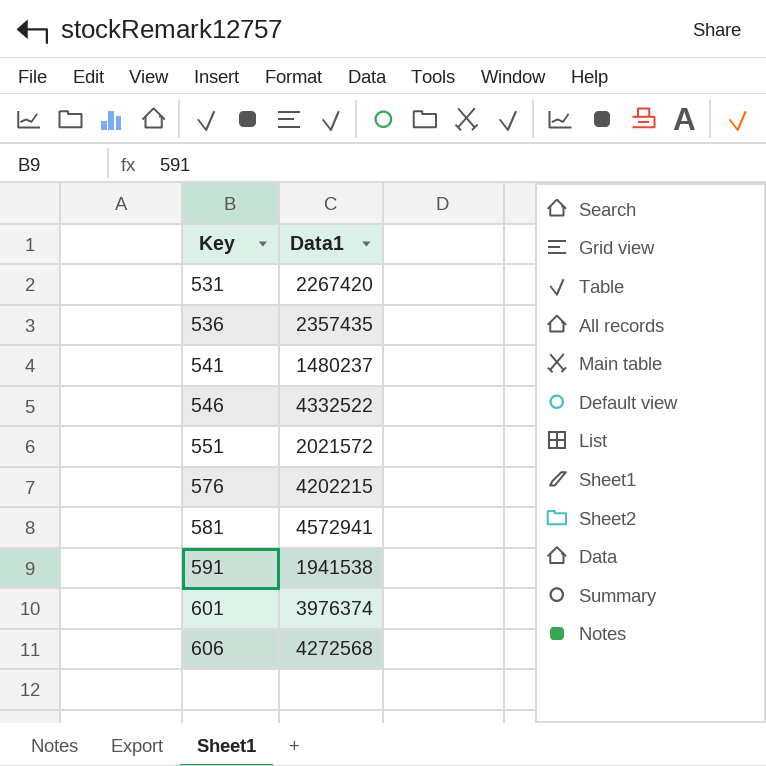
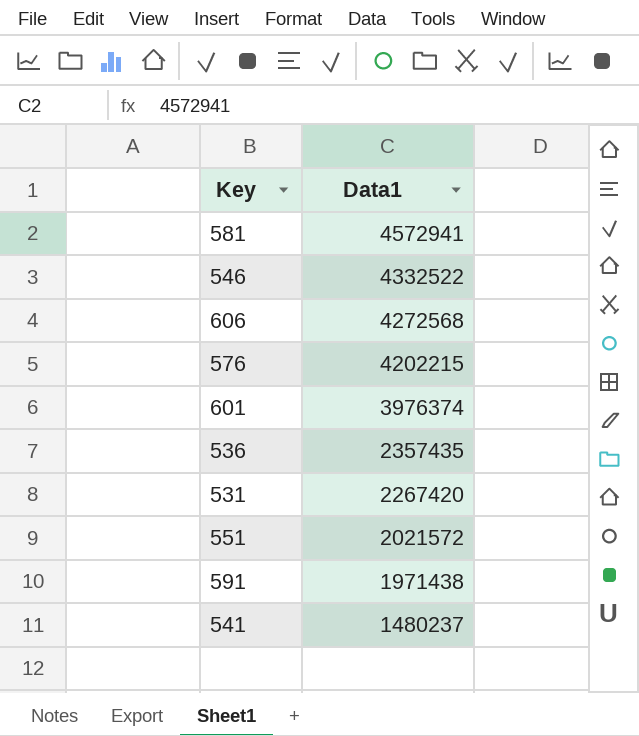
row order: Key ascending -> Data1 descending
591 | Data1: 1941538 -> 1971438

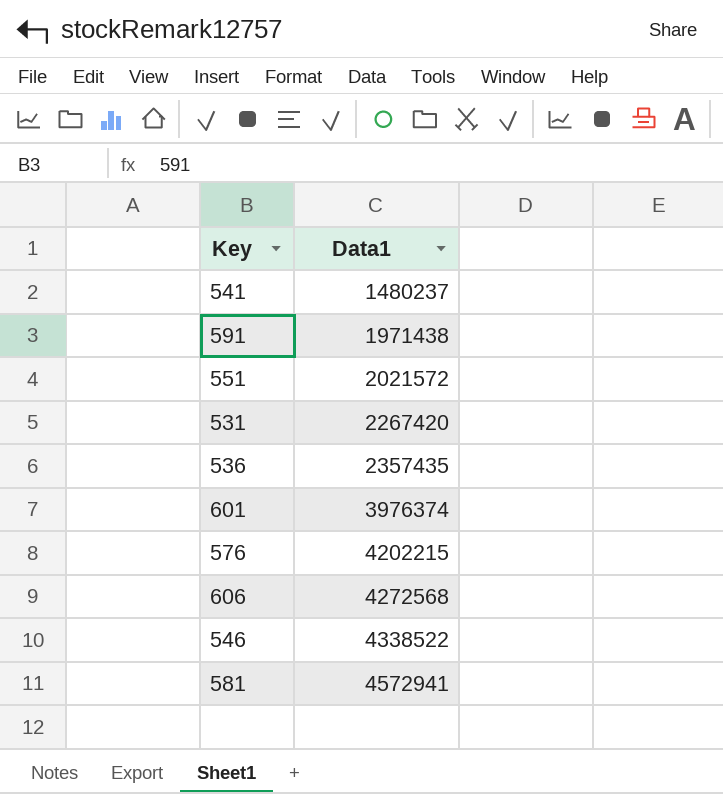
row order: Data1 descending -> Data1 ascending
546 | Data1: 4332522 -> 4338522

